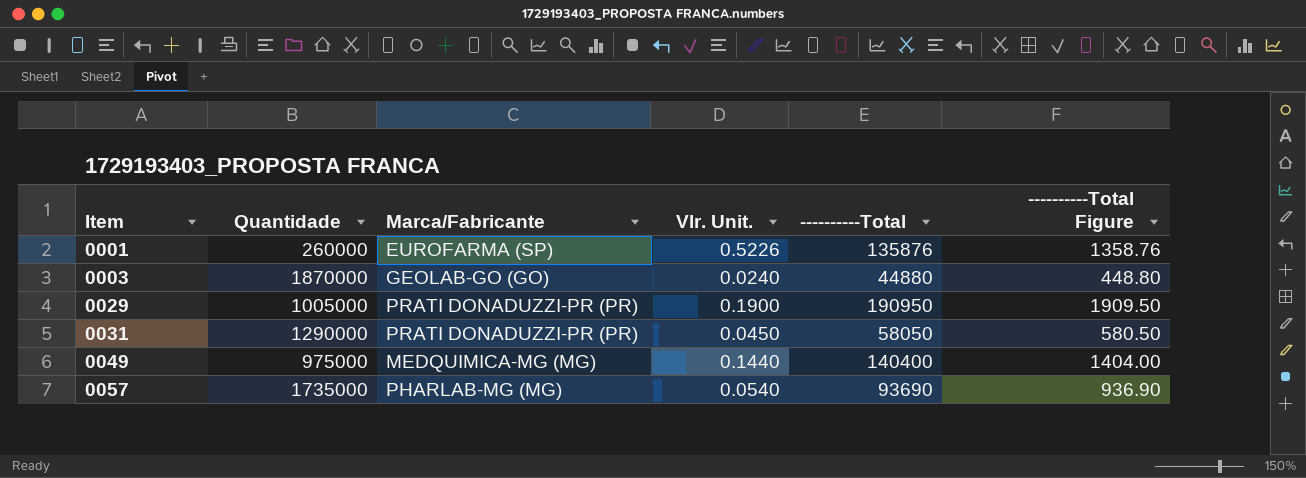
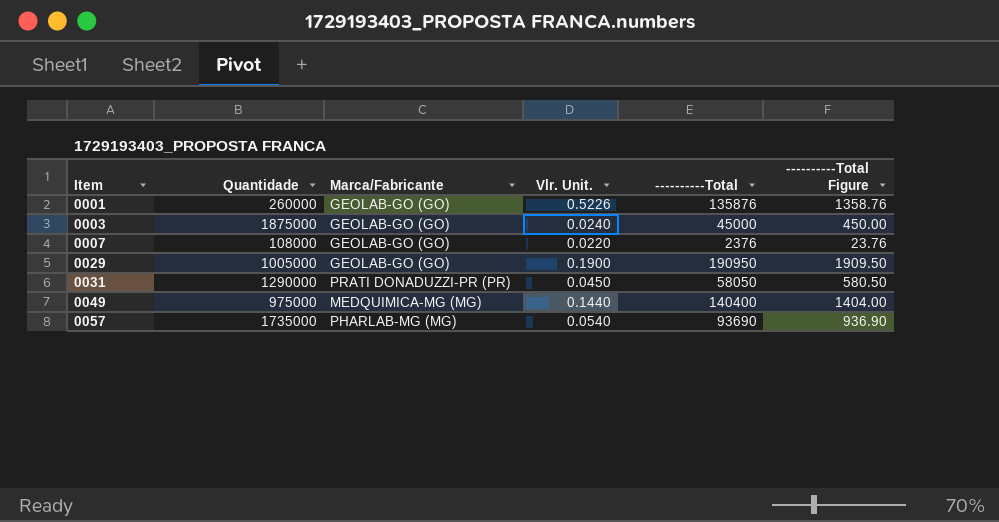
0001 | Marca/Fabricante: EUROFARMA (SP) -> GEOLAB-GO (GO)
0003 | Quantidade: 1870000 -> 1875000
0003 | ----------Total: 44880 -> 45000
0003 | ----------Total Figure: 448.80 -> 450.00
row 0007: none -> 108000 | GEOLAB-GO (GO) | 0.0220 | 2376 | 23.76
0029 | Marca/Fabricante: PRATI DONADUZZI-PR (PR) -> GEOLAB-GO (GO)

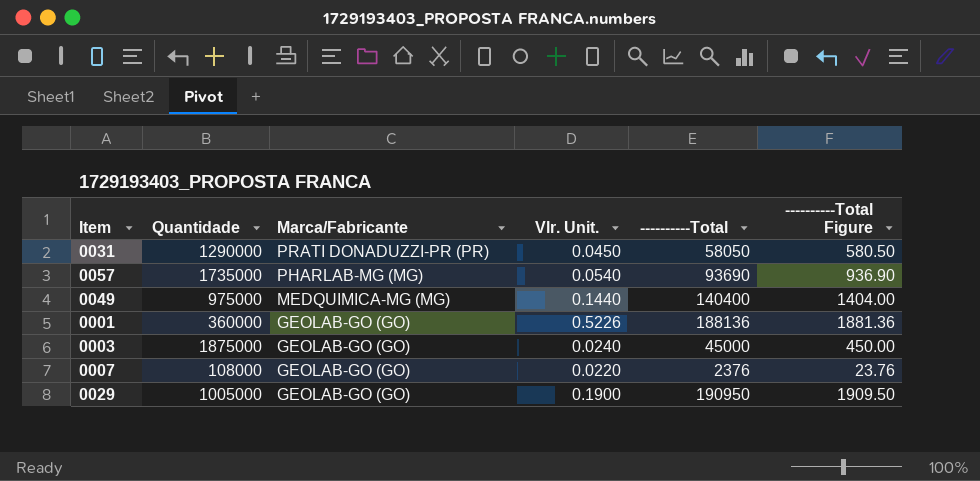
row order: Item ascending -> Marca/Fabricante descending
0001 | Quantidade: 260000 -> 360000
0001 | ----------Total: 135876 -> 188136
0001 | ----------Total Figure: 1358.76 -> 1881.36

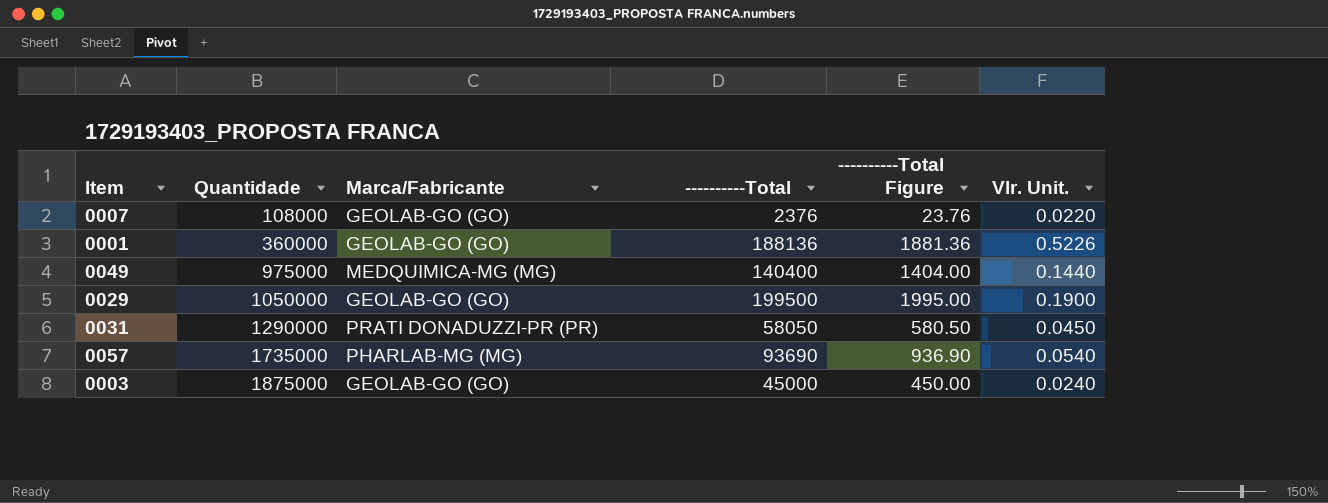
row order: Marca/Fabricante descending -> Quantidade ascending
column Vlr. Unit. | position: 4 -> 6
0029 | Quantidade: 1005000 -> 1050000
0029 | ----------Total: 190950 -> 199500
0029 | ----------Total Figure: 1909.50 -> 1995.00

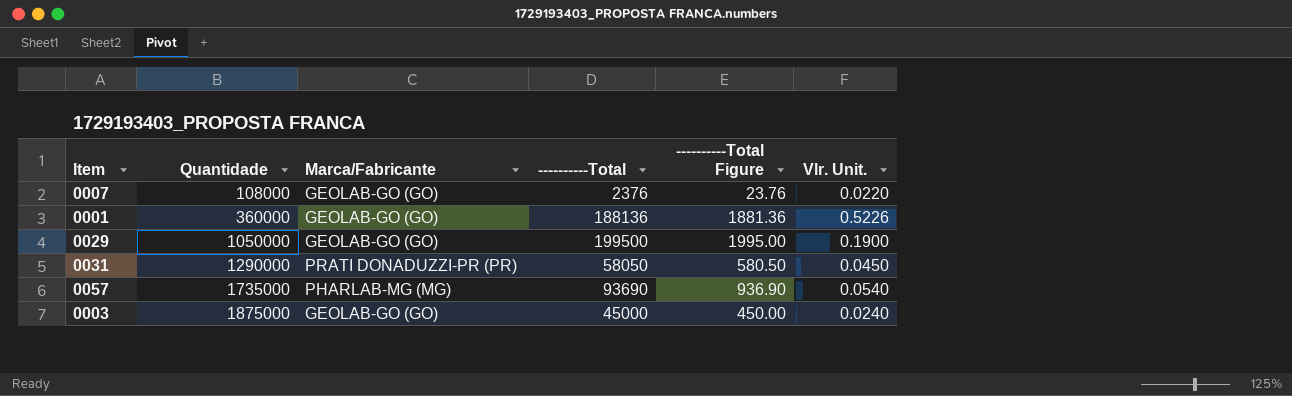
row 0049: 975000 | MEDQUIMICA-MG (MG) | 140400 | 1404.00 | 0.1440 -> none

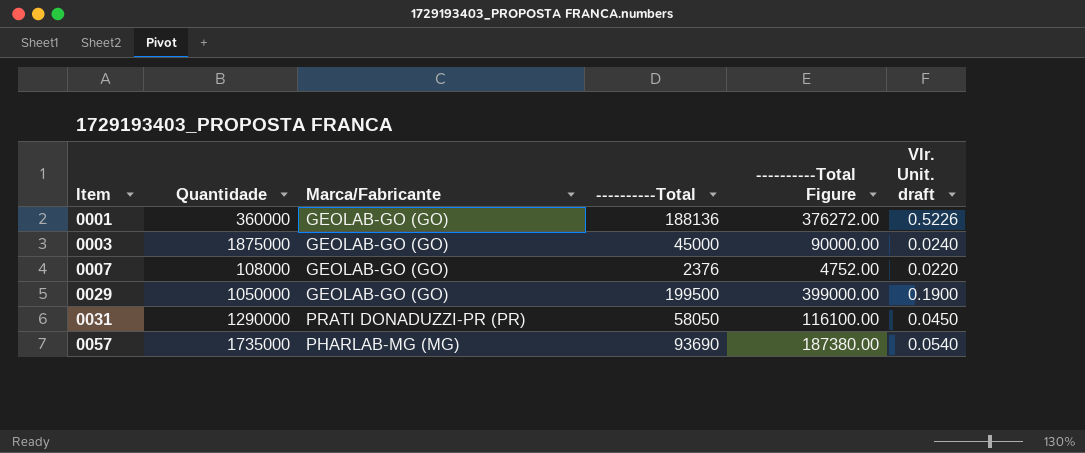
row order: Quantidade ascending -> Item ascending
column ----------Total Figure | formula: [----------Total] * 0.01 -> [----------Total] * 2
column name: Vlr. Unit. -> Vlr. Unit. draft

